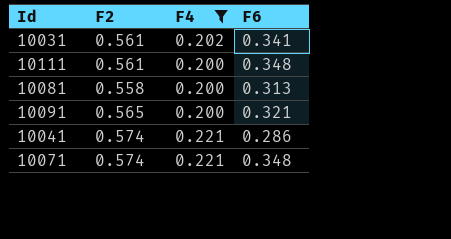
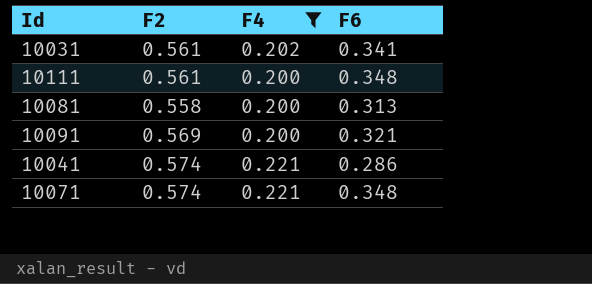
10091 | F2: 0.565 -> 0.569

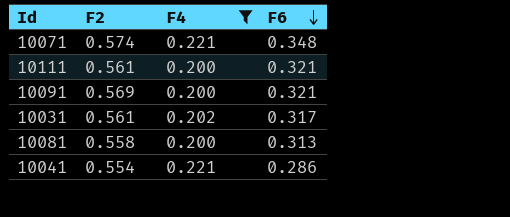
row order: none -> F6 descending
10111 | F6: 0.348 -> 0.321
10031 | F6: 0.341 -> 0.317
10041 | F2: 0.574 -> 0.554

